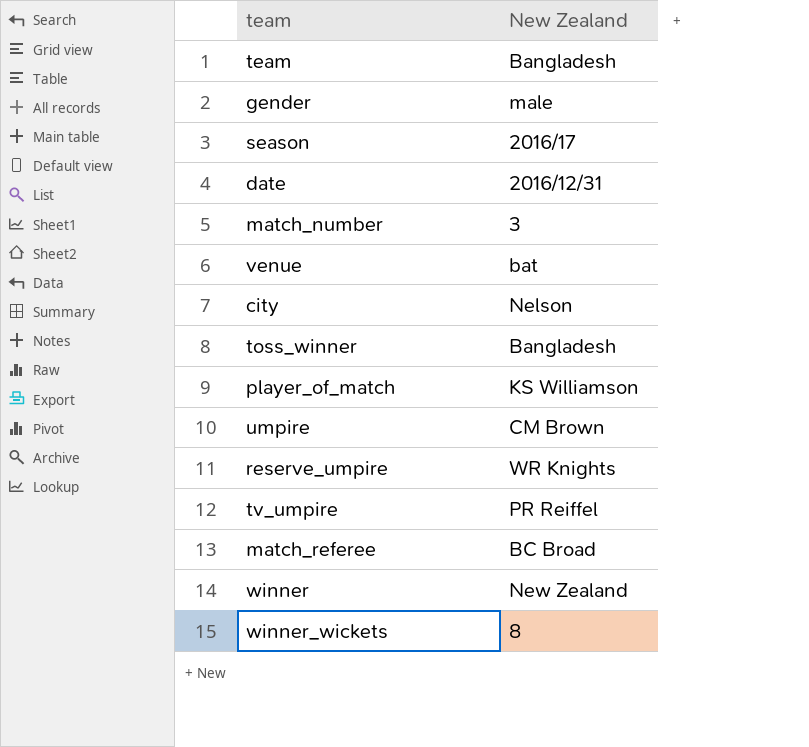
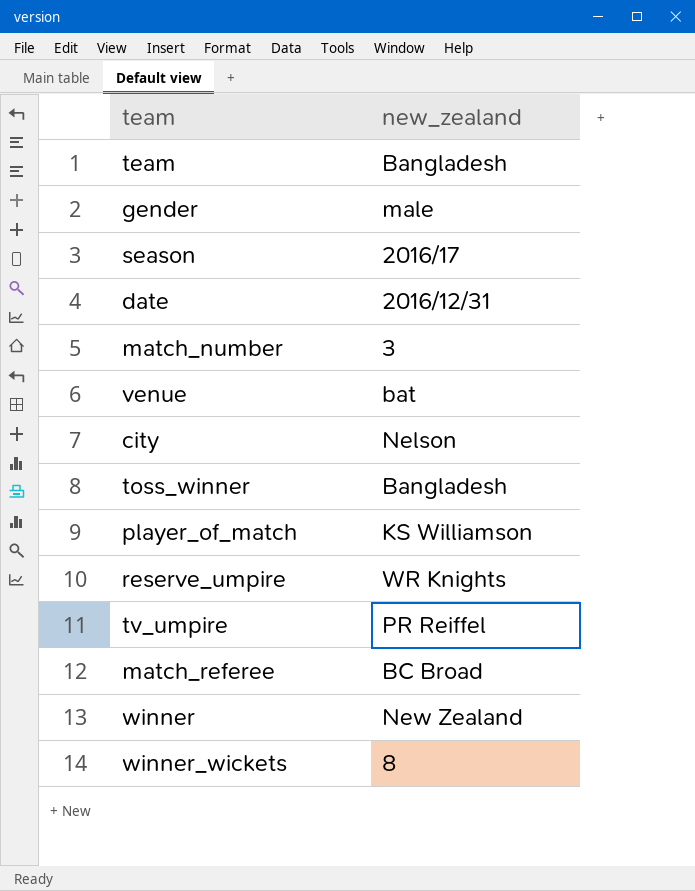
column name: New Zealand -> new_zealand
row umpire: CM Brown -> none

